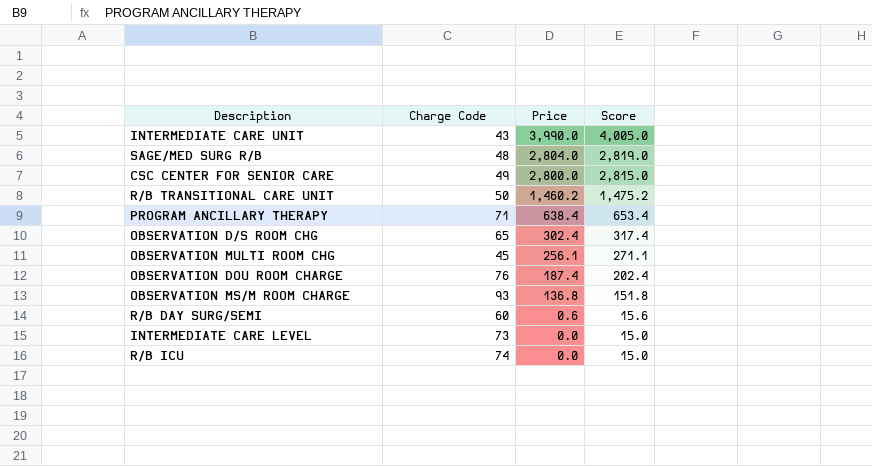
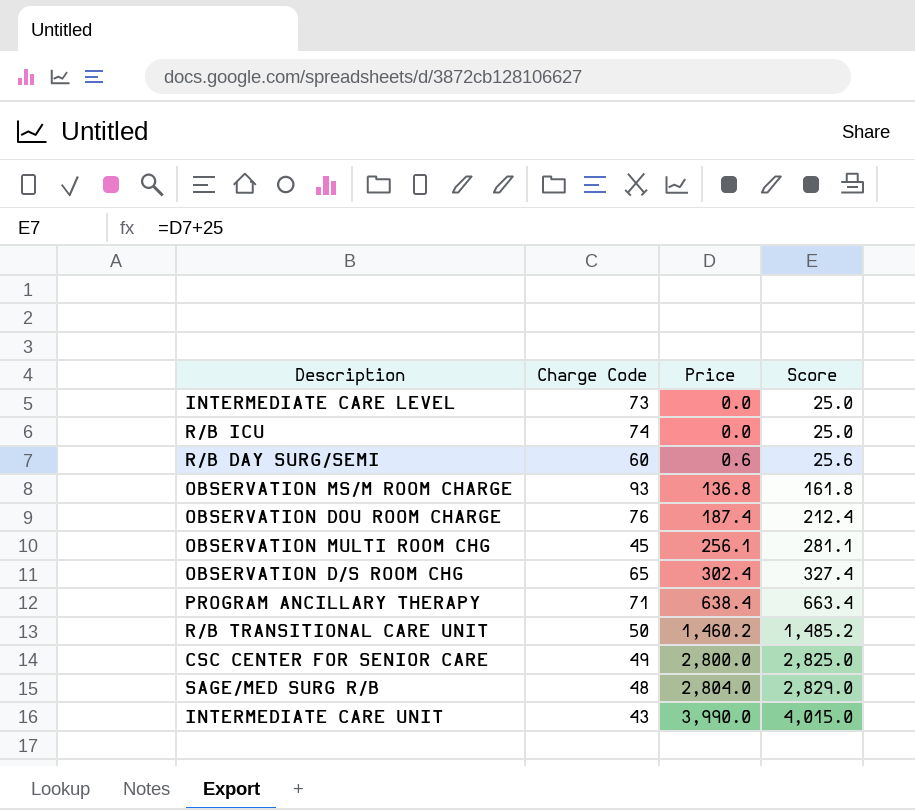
row order: Price descending -> Price ascending
column Score | formula: [Price] + 15 -> [Price] + 25

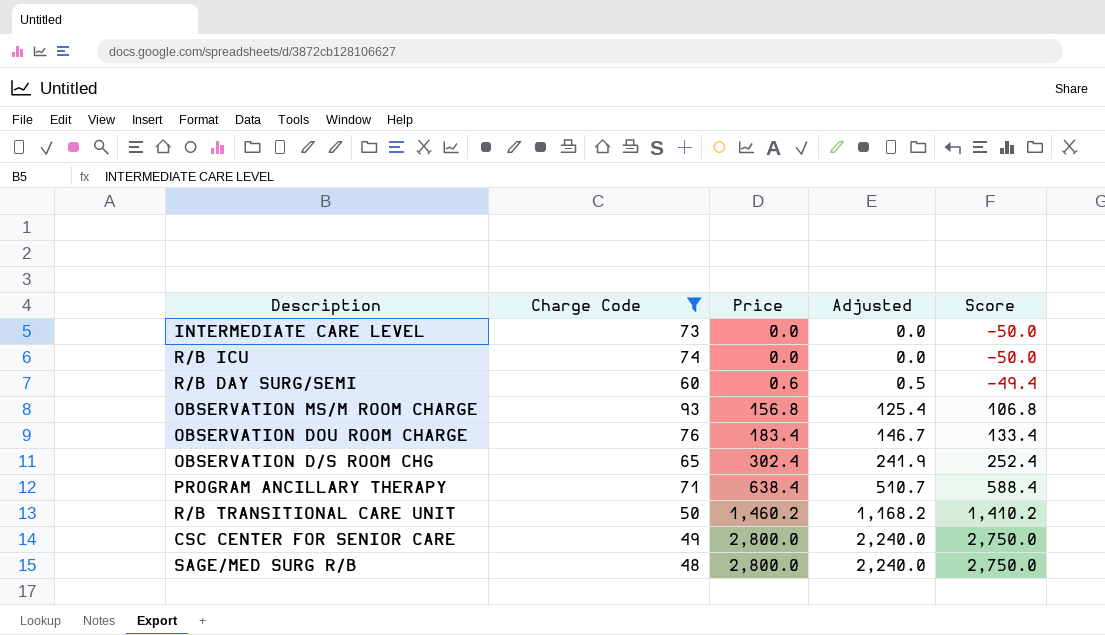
filter: none -> Charge Code >= 48
column Adjusted | formula: none -> [Price] * 0.8
column Score | formula: [Price] + 25 -> [Price] - 50
OBSERVATION MS/M ROOM CHARGE | Price: 136.8 -> 156.8
OBSERVATION DOU ROOM CHARGE | Price: 187.4 -> 183.4
SAGE/MED SURG R/B | Price: 2,804.0 -> 2,800.0

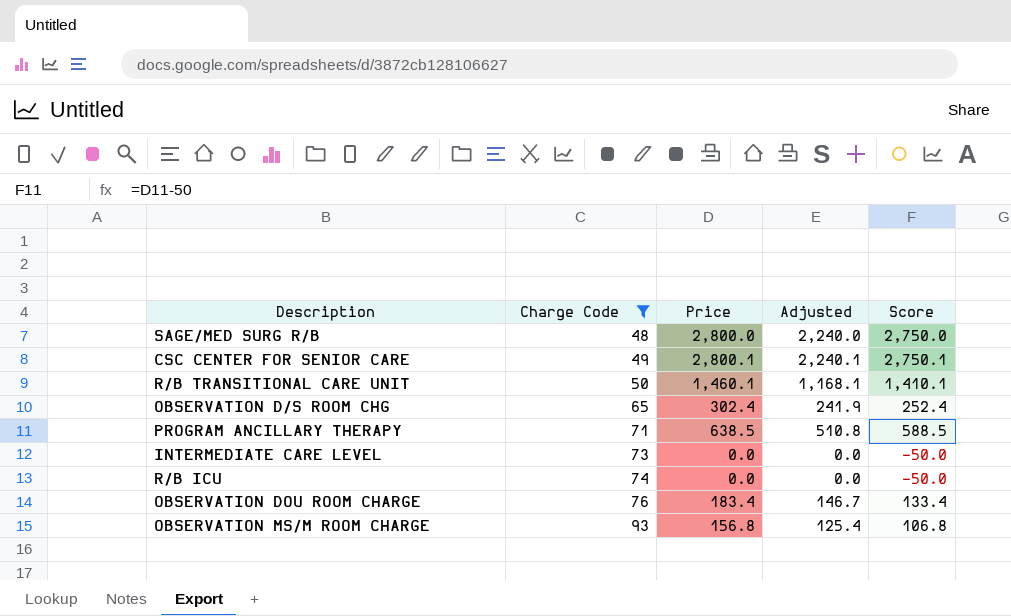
row order: Price ascending -> Charge Code ascending
row R/B DAY SURG/SEMI: 60 | 0.6 | 0.5 | -49.4 -> none
CSC CENTER FOR SENIOR CARE | Price: 2,800.0 -> 2,800.1
CSC CENTER FOR SENIOR CARE | Adjusted: 2,240.0 -> 2,240.1
CSC CENTER FOR SENIOR CARE | Score: 2,750.0 -> 2,750.1
R/B TRANSITIONAL CARE UNIT | Price: 1,460.2 -> 1,460.1
R/B TRANSITIONAL CARE UNIT | Adjusted: 1,168.2 -> 1,168.1
R/B TRANSITIONAL CARE UNIT | Score: 1,410.2 -> 1,410.1
PROGRAM ANCILLARY THERAPY | Price: 638.4 -> 638.5
PROGRAM ANCILLARY THERAPY | Adjusted: 510.7 -> 510.8
PROGRAM ANCILLARY THERAPY | Score: 588.4 -> 588.5

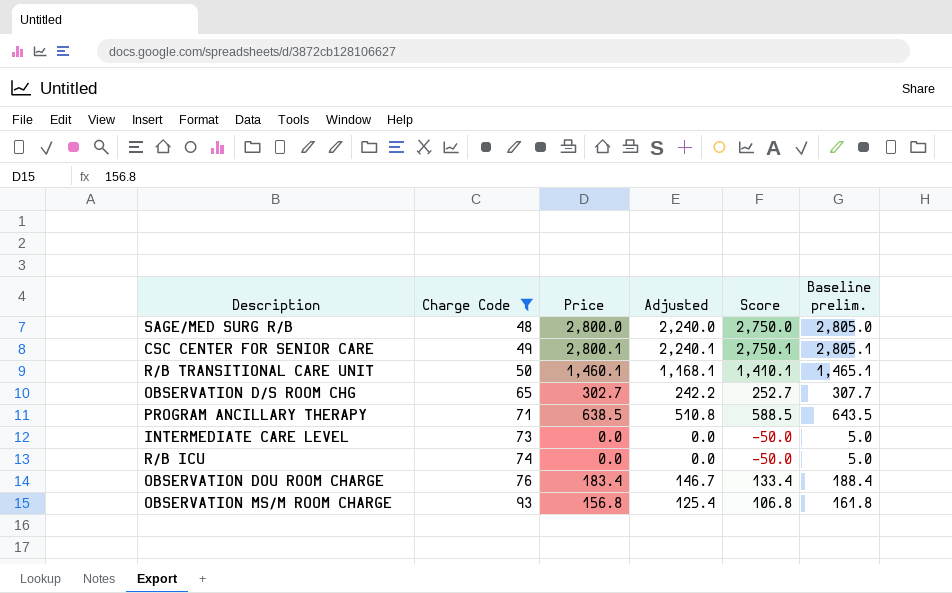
column Baseline prelim. | formula: none -> [Price] + 5
OBSERVATION D/S ROOM CHG | Price: 302.4 -> 302.7
OBSERVATION D/S ROOM CHG | Adjusted: 241.9 -> 242.2
OBSERVATION D/S ROOM CHG | Score: 252.4 -> 252.7

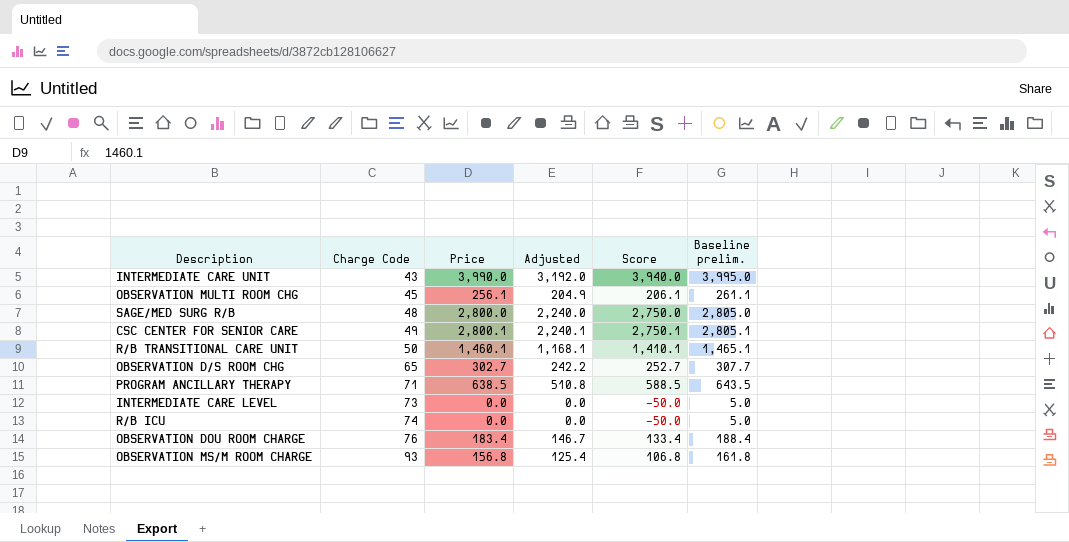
filter: Charge Code >= 48 -> none

